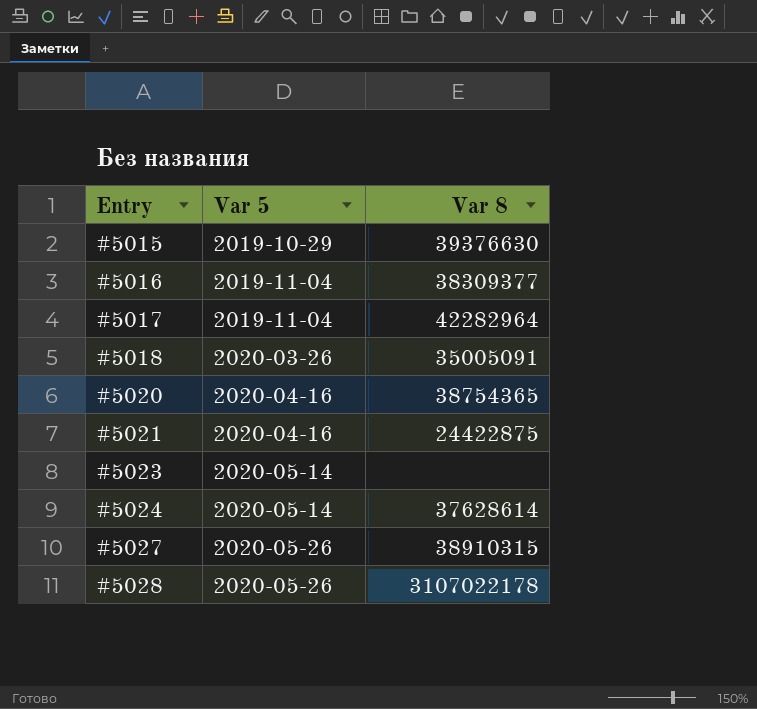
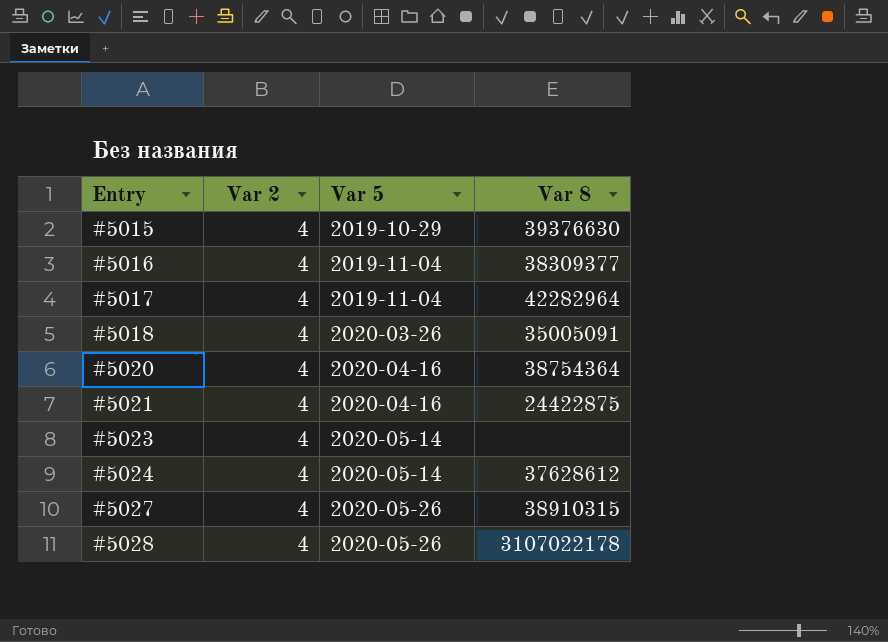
column Var 2 | position: none -> 2
#5020 | Var 8: 38754365 -> 38754364
#5024 | Var 8: 37628614 -> 37628612

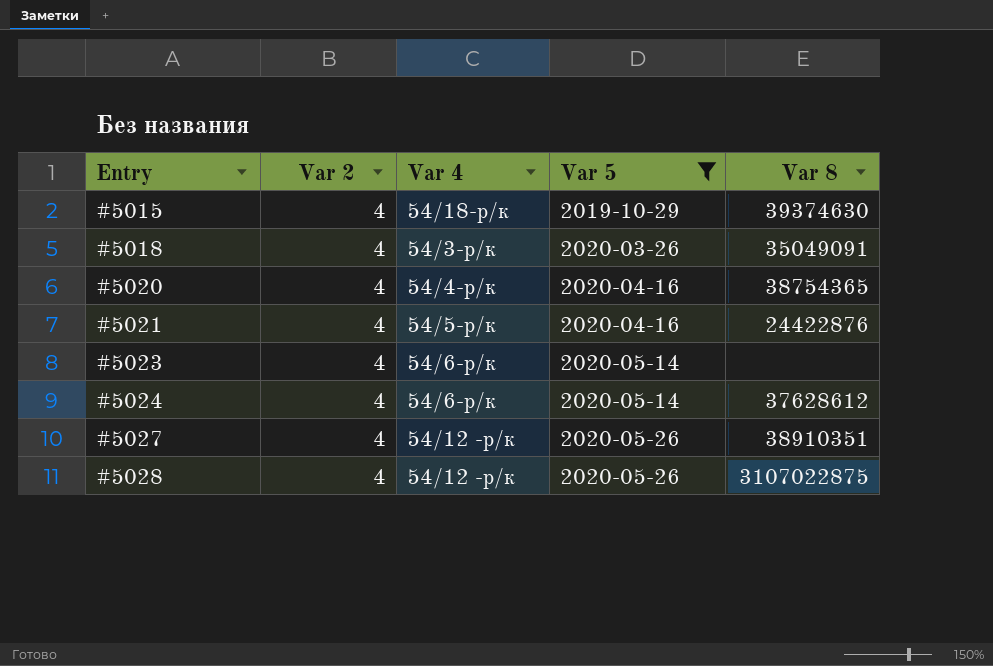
filter: none -> Var 5 != 2019-11-04
column Var 4 | position: none -> 3
#5015 | Var 8: 39376630 -> 39374630
#5018 | Var 8: 35005091 -> 35049091
#5020 | Var 8: 38754364 -> 38754365
#5021 | Var 8: 24422875 -> 24422876
#5027 | Var 8: 38910315 -> 38910351
#5028 | Var 8: 3107022178 -> 3107022875

